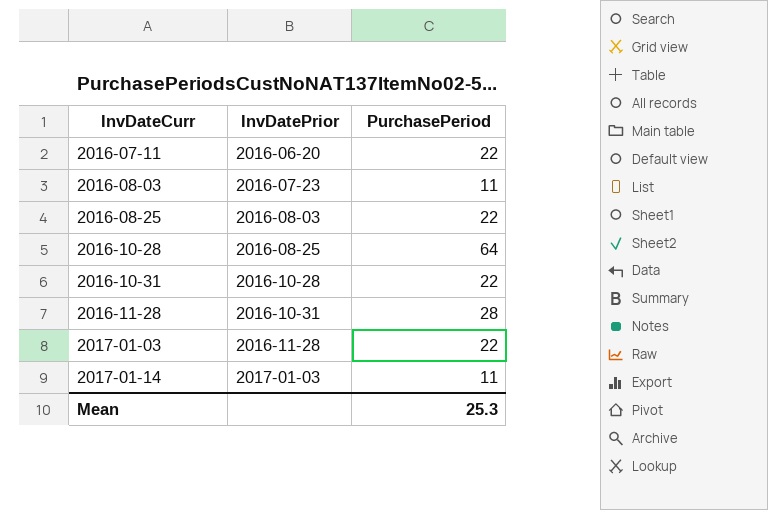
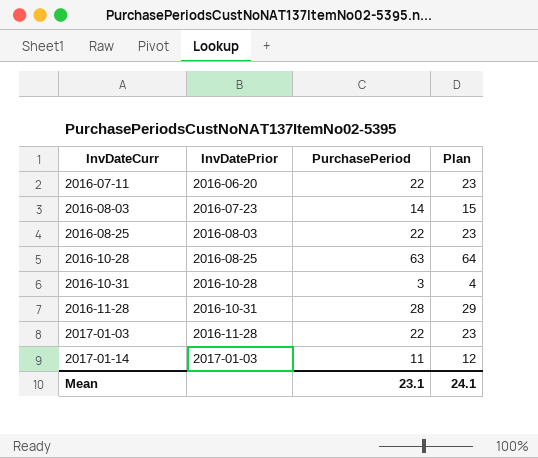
column Plan | formula: none -> [PurchasePeriod] + 1
2016-08-03 | PurchasePeriod: 11 -> 14
2016-10-28 | PurchasePeriod: 64 -> 63
2016-10-31 | PurchasePeriod: 22 -> 3
Mean | PurchasePeriod: 25.3 -> 23.1

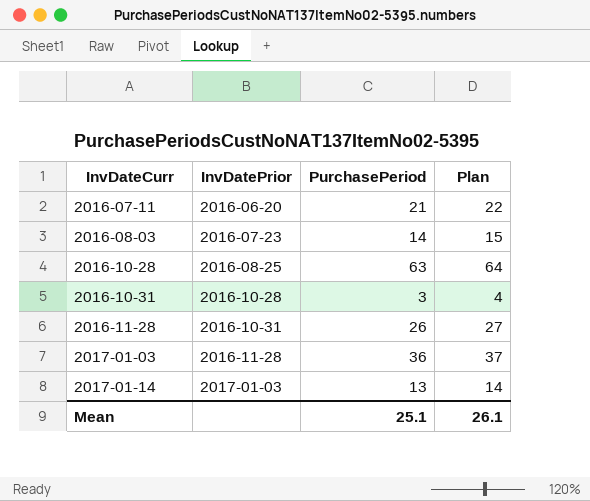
row 2016-08-25: 2016-08-03 | 22 | 23 -> none
2016-07-11 | PurchasePeriod: 22 -> 21
2016-07-11 | Plan: 23 -> 22
2016-11-28 | PurchasePeriod: 28 -> 26
2016-11-28 | Plan: 29 -> 27
2017-01-03 | PurchasePeriod: 22 -> 36
2017-01-03 | Plan: 23 -> 37
2017-01-14 | PurchasePeriod: 11 -> 13
2017-01-14 | Plan: 12 -> 14
Mean | PurchasePeriod: 23.1 -> 25.1
Mean | Plan: 24.1 -> 26.1

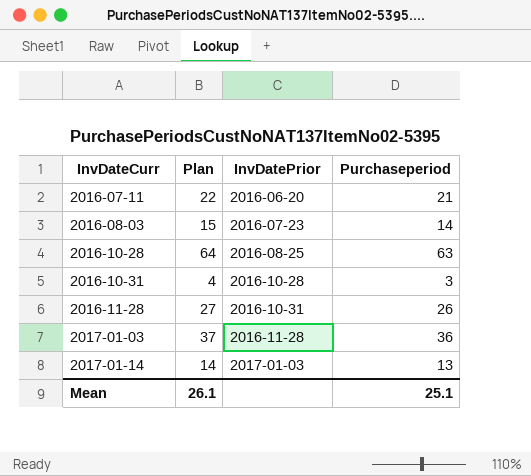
column Plan | position: 4 -> 2
column name: PurchasePeriod -> Purchaseperiod

